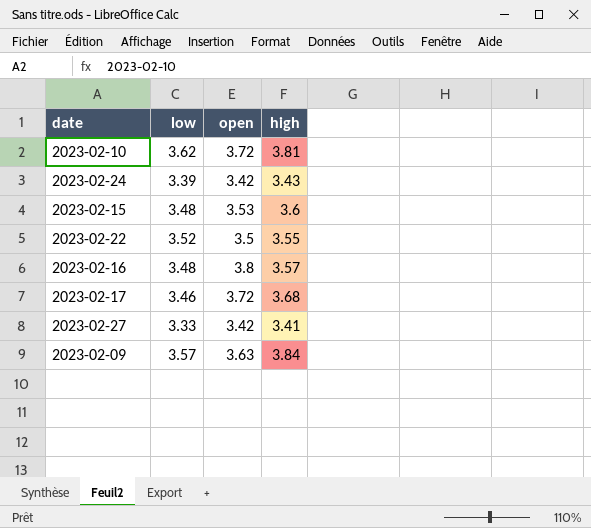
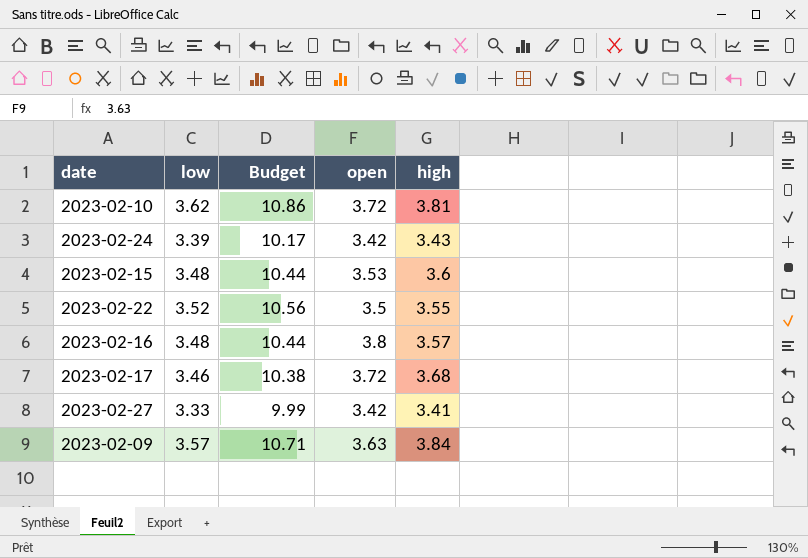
column Budget | formula: none -> [low] * 3

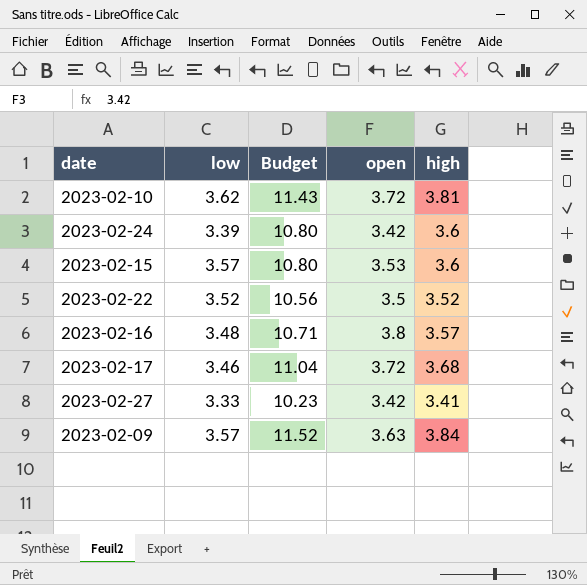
column Budget | formula: [low] * 3 -> [high] * 3
2023-02-24 | high: 3.43 -> 3.6
2023-02-15 | low: 3.48 -> 3.57
2023-02-22 | high: 3.55 -> 3.52

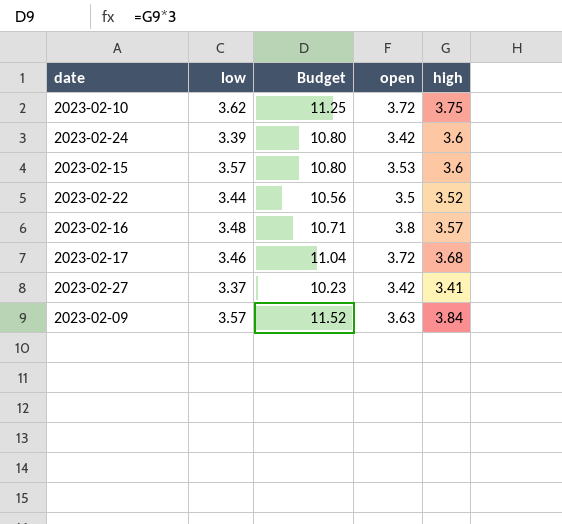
2023-02-10 | Budget: 11.43 -> 11.25
2023-02-10 | high: 3.81 -> 3.75
2023-02-22 | low: 3.52 -> 3.44
2023-02-27 | low: 3.33 -> 3.37

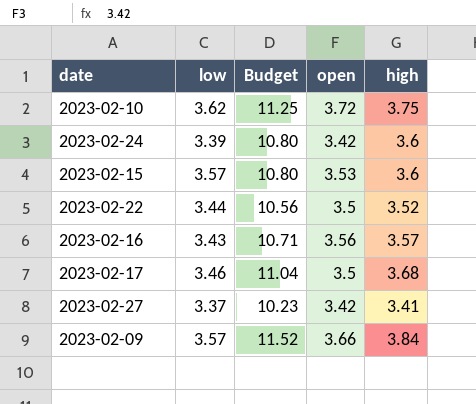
2023-02-16 | low: 3.48 -> 3.43
2023-02-16 | open: 3.8 -> 3.56
2023-02-17 | open: 3.72 -> 3.5
2023-02-09 | open: 3.63 -> 3.66

